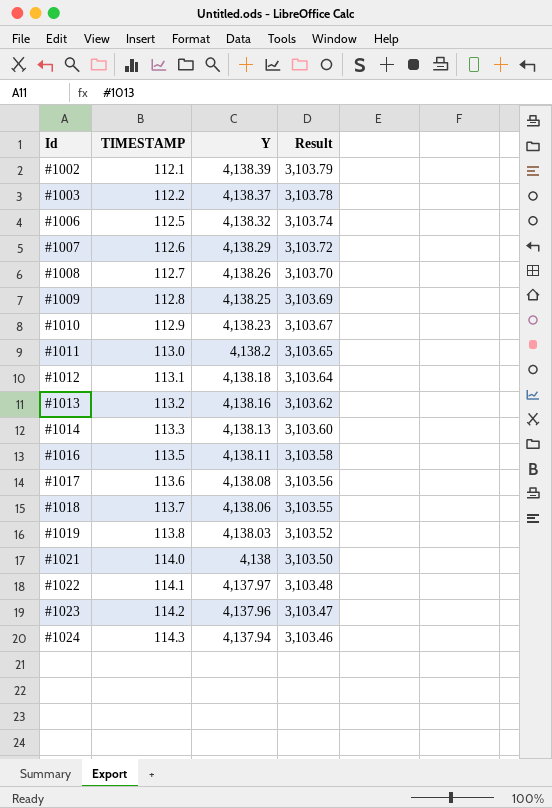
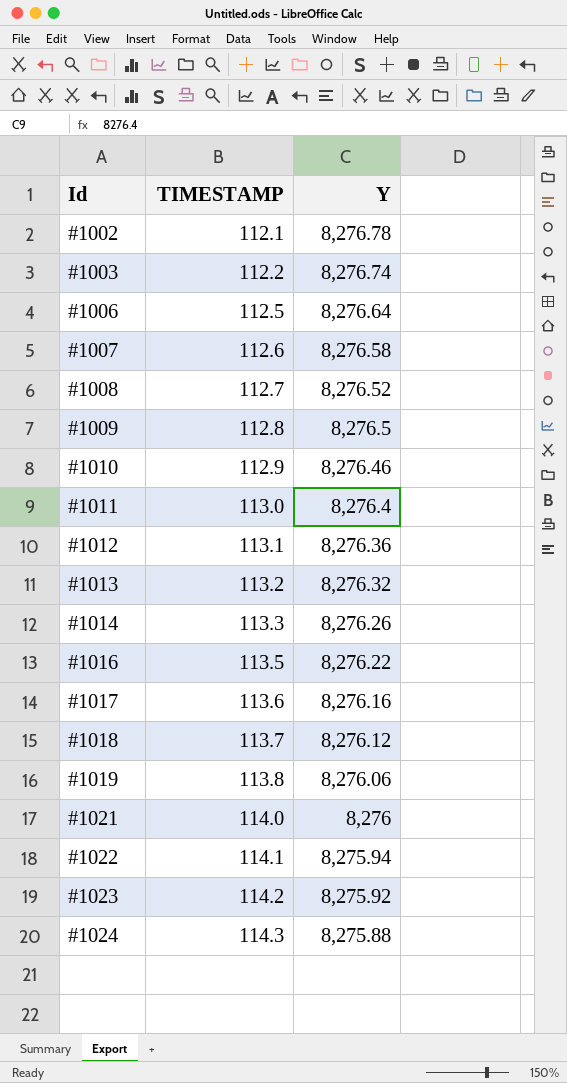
column Result | formula: [Y] * 0.75 -> none
#1002 | Y: 4,138.39 -> 8,276.78
#1003 | Y: 4,138.37 -> 8,276.74
#1006 | Y: 4,138.32 -> 8,276.64
#1007 | Y: 4,138.29 -> 8,276.58
#1008 | Y: 4,138.26 -> 8,276.52
#1009 | Y: 4,138.25 -> 8,276.5
#1010 | Y: 4,138.23 -> 8,276.46
#1011 | Y: 4,138.2 -> 8,276.4
#1012 | Y: 4,138.18 -> 8,276.36
#1013 | Y: 4,138.16 -> 8,276.32
#1014 | Y: 4,138.13 -> 8,276.26
#1016 | Y: 4,138.11 -> 8,276.22
#1017 | Y: 4,138.08 -> 8,276.16
#1018 | Y: 4,138.06 -> 8,276.12
#1019 | Y: 4,138.03 -> 8,276.06
#1021 | Y: 4,138 -> 8,276
#1022 | Y: 4,137.97 -> 8,275.94
#1023 | Y: 4,137.96 -> 8,275.92
#1024 | Y: 4,137.94 -> 8,275.88

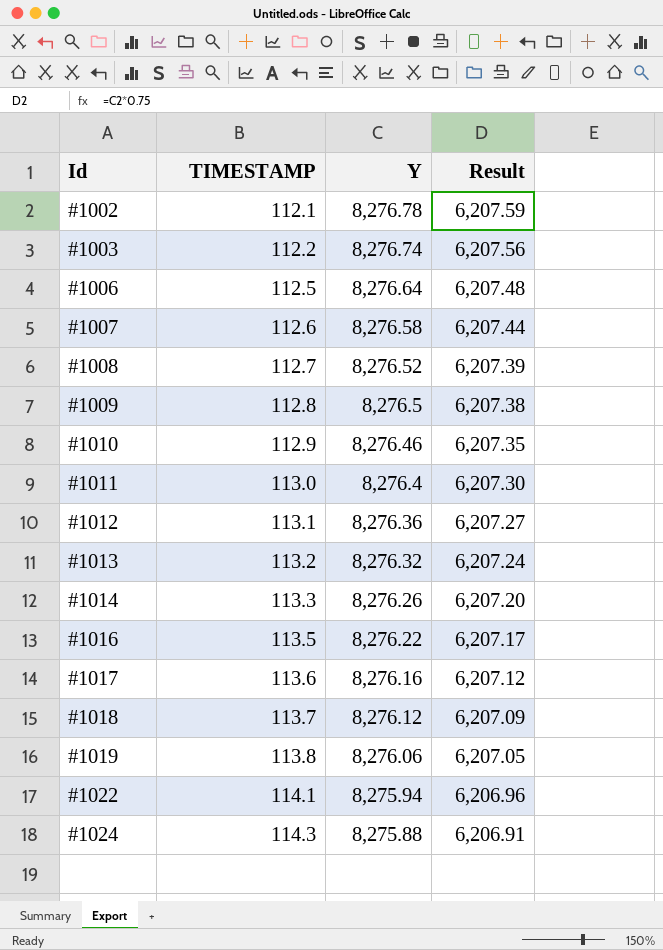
column Result | formula: none -> [Y] * 0.75
row #1021: 114.0 | 8,276 -> none
row #1023: 114.2 | 8,275.92 -> none

